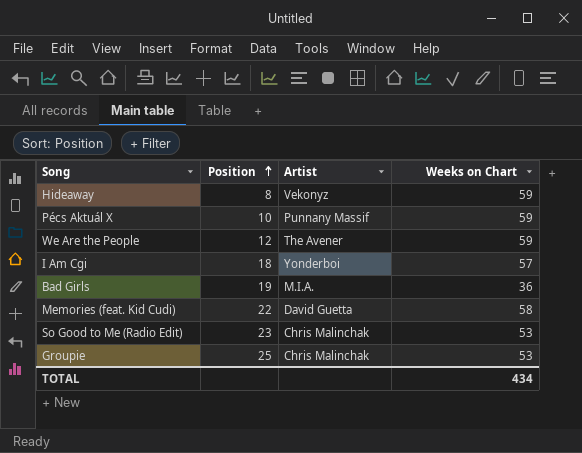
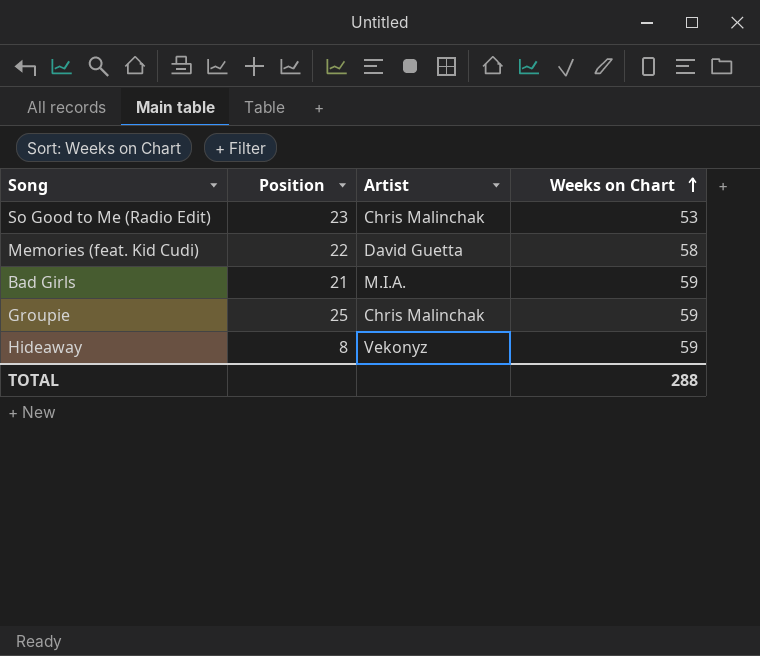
row order: Position ascending -> Weeks on Chart ascending
row Pécs Aktuál X: 10 | Punnany Massif | 59 -> none
row We Are the People: 12 | The Avener | 59 -> none
row I Am Cgi: 18 | Yonderboi | 57 -> none
Bad Girls | Position: 19 -> 21
Bad Girls | Weeks on Chart: 36 -> 59
Groupie | Weeks on Chart: 53 -> 59
TOTAL | Weeks on Chart: 434 -> 288

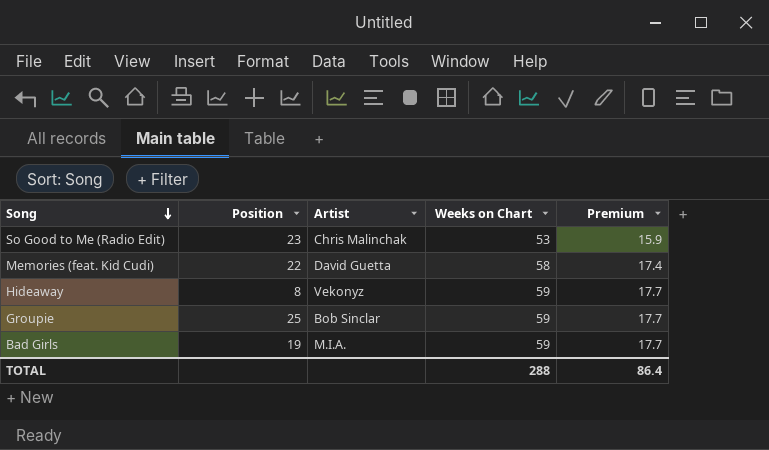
row order: Weeks on Chart ascending -> Song descending
column Premium | formula: none -> [Weeks on Chart] * 0.3
Groupie | Artist: Chris Malinchak -> Bob Sinclar
Bad Girls | Position: 21 -> 19

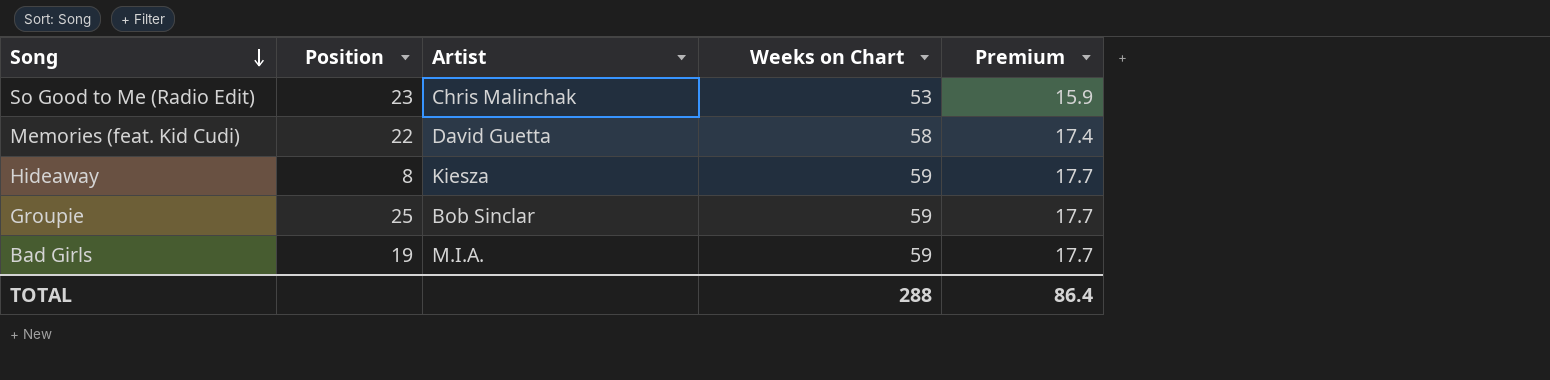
Hideaway | Artist: Vekonyz -> Kiesza

